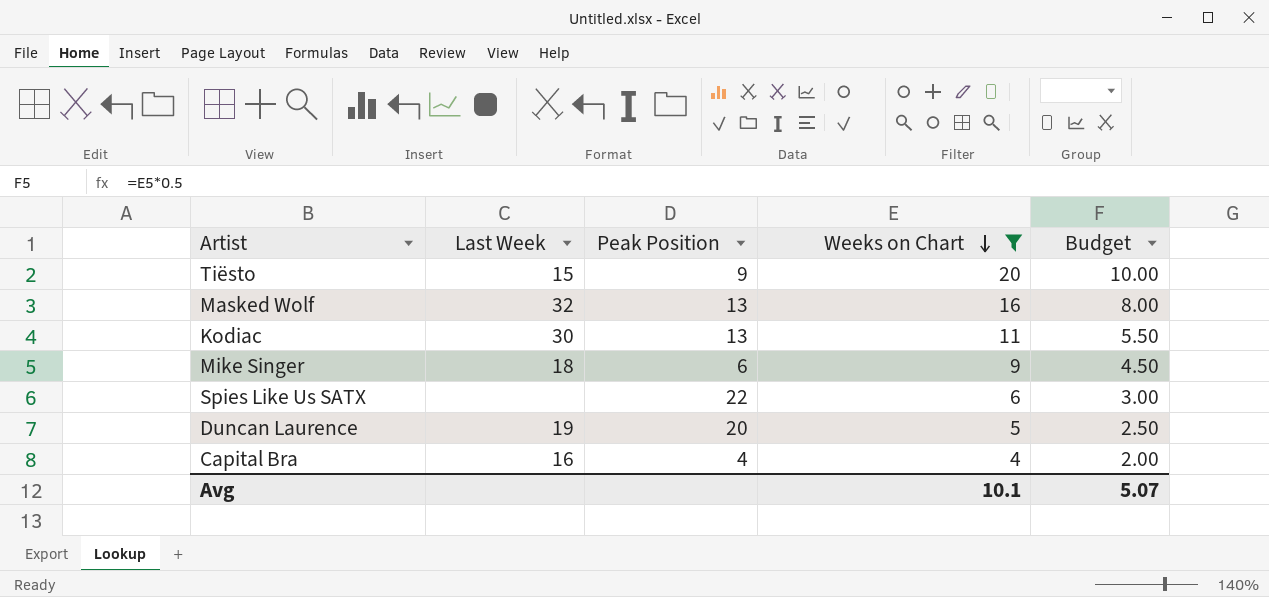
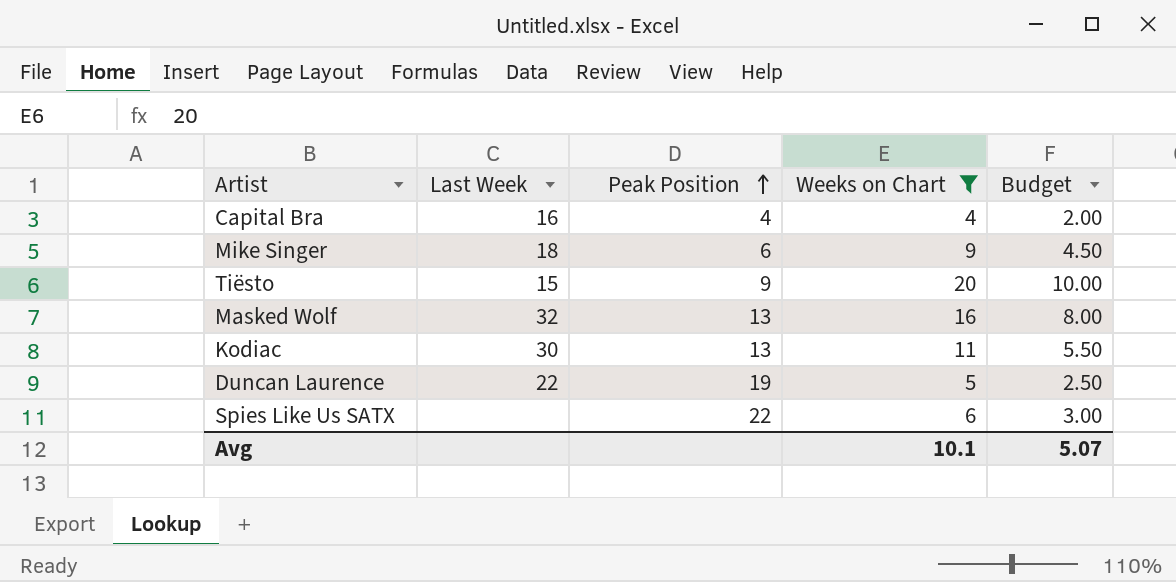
row order: Weeks on Chart descending -> Peak Position ascending
Duncan Laurence | Last Week: 19 -> 22
Duncan Laurence | Peak Position: 20 -> 19

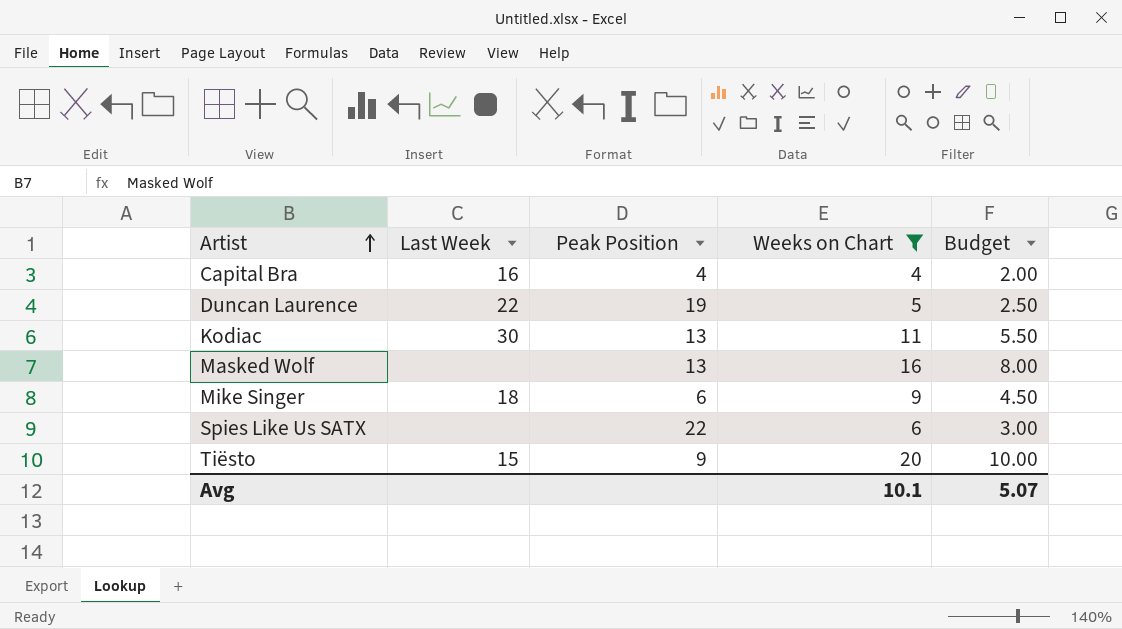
row order: Peak Position ascending -> Artist ascending
Masked Wolf | Last Week: 32 -> none

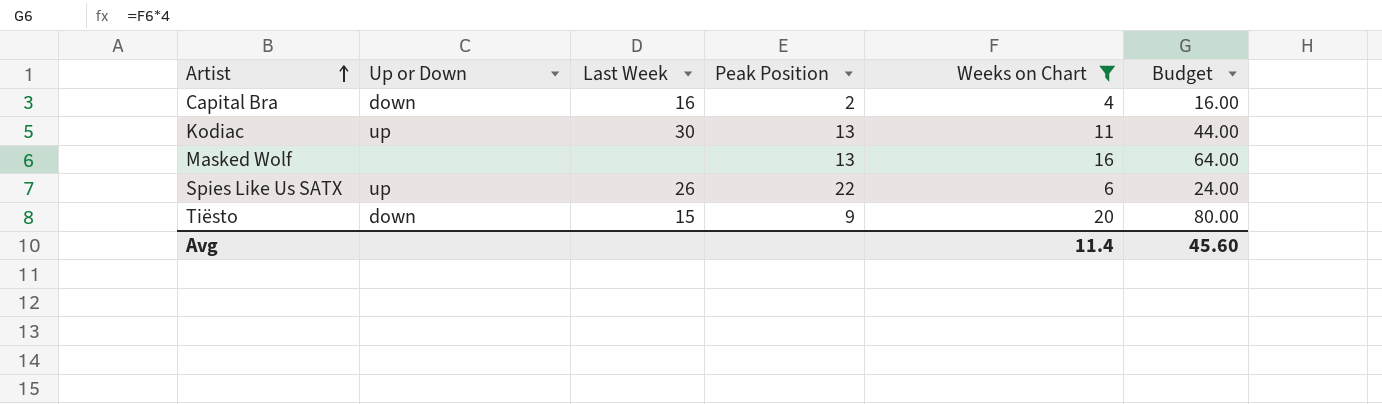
column Up or Down | position: none -> 2
column Budget | formula: [Weeks on Chart] * 0.5 -> [Weeks on Chart] * 4
row Duncan Laurence: 22 | 19 | 5 | 2.50 -> none
row Mike Singer: 18 | 6 | 9 | 4.50 -> none
Capital Bra | Peak Position: 4 -> 2
Spies Like Us SATX | Last Week: none -> 26
Avg | Weeks on Chart: 10.1 -> 11.4
Avg | Budget: 5.07 -> 45.60

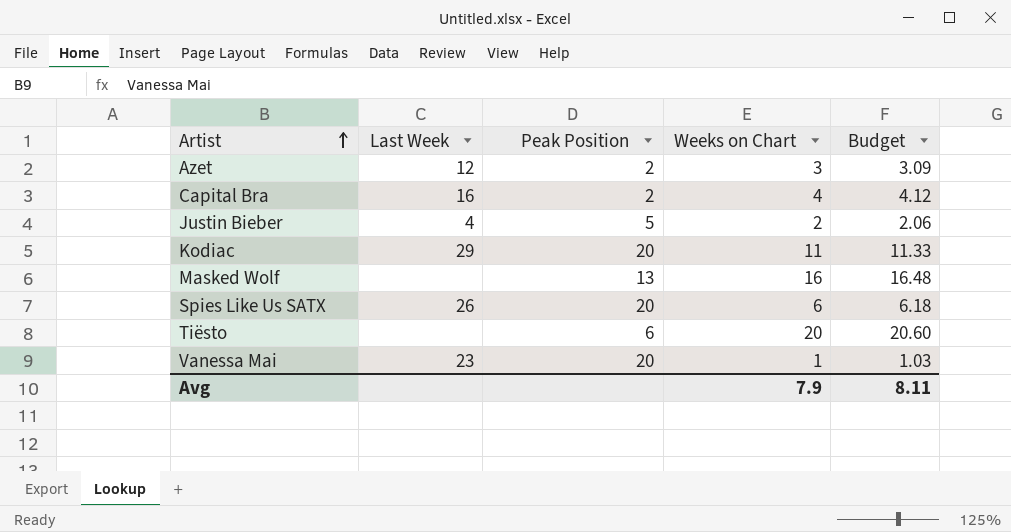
filter: Weeks on Chart >= 4 -> none
column Up or Down | position: 2 -> none
column Budget | formula: [Weeks on Chart] * 4 -> [Weeks on Chart] * 1.03
Kodiac | Last Week: 30 -> 29
Kodiac | Peak Position: 13 -> 20
Spies Like Us SATX | Peak Position: 22 -> 20
Tiësto | Last Week: 15 -> none
Tiësto | Peak Position: 9 -> 6
Avg | Weeks on Chart: 11.4 -> 7.9
Avg | Budget: 45.60 -> 8.11

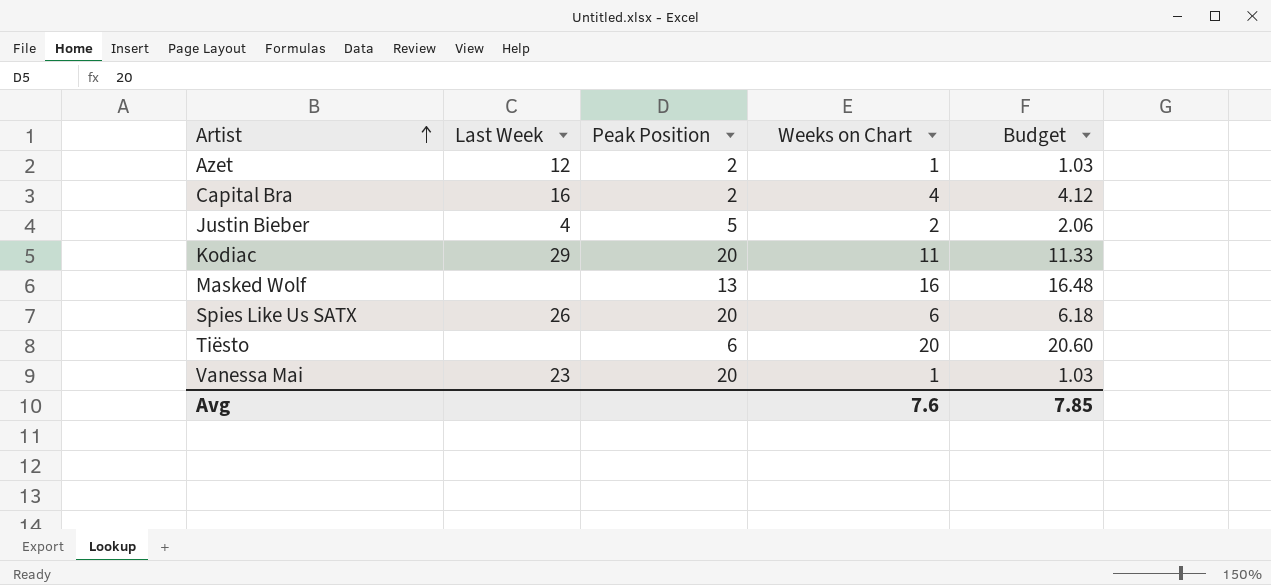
Azet | Weeks on Chart: 3 -> 1
Azet | Budget: 3.09 -> 1.03
Avg | Weeks on Chart: 7.9 -> 7.6
Avg | Budget: 8.11 -> 7.85

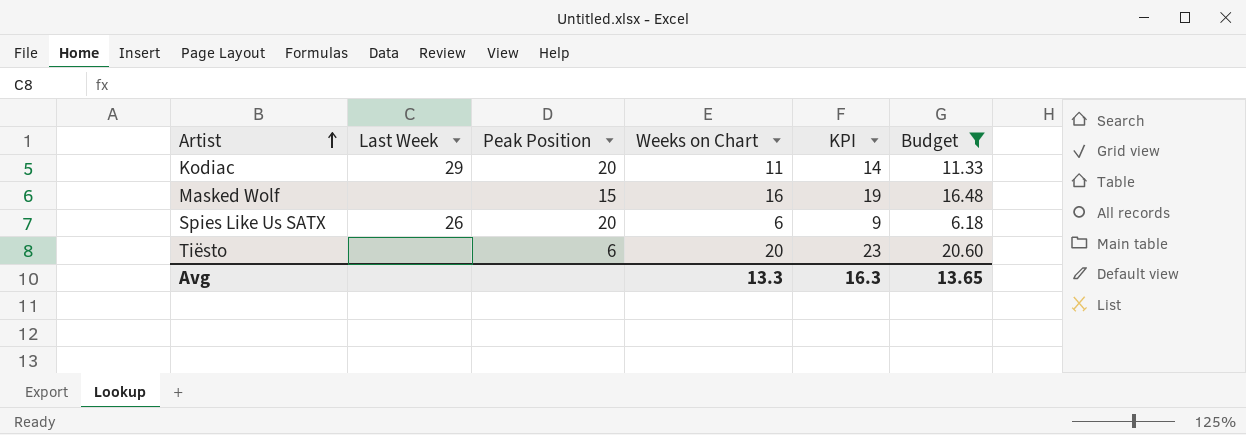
filter: none -> Budget >= 6.18
column KPI | formula: none -> [Weeks on Chart] + 3
Masked Wolf | Peak Position: 13 -> 15
Avg | Weeks on Chart: 7.6 -> 13.3
Avg | Budget: 7.85 -> 13.65

